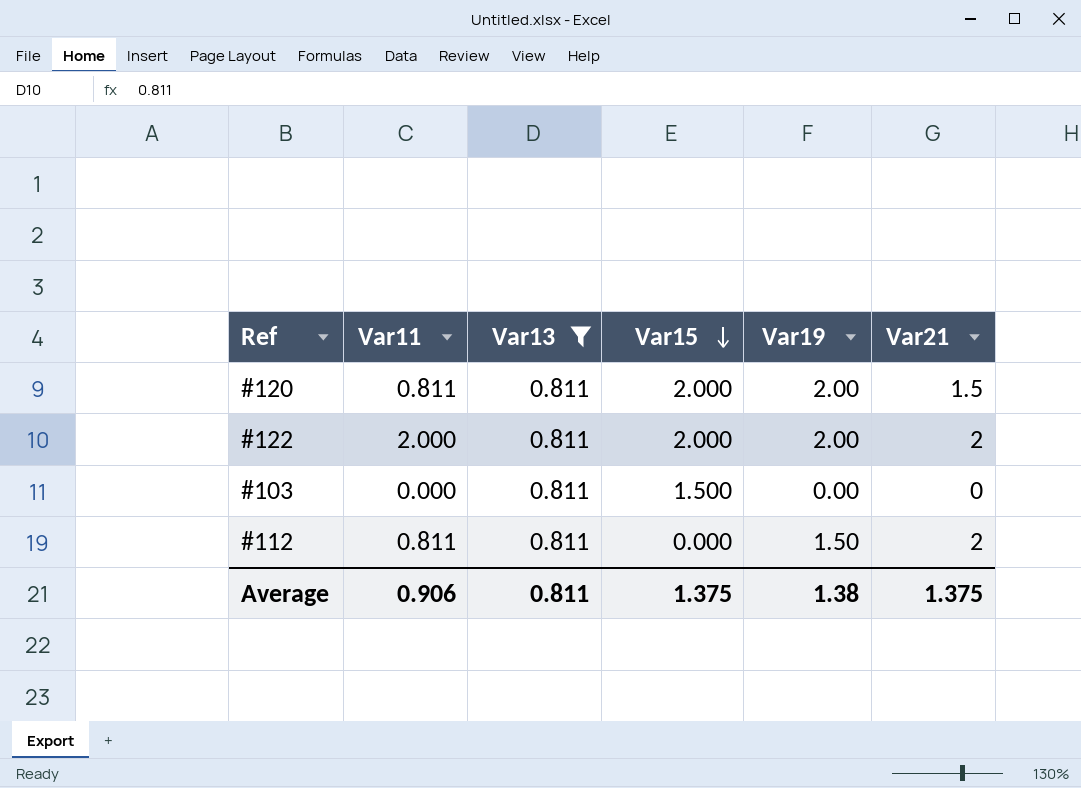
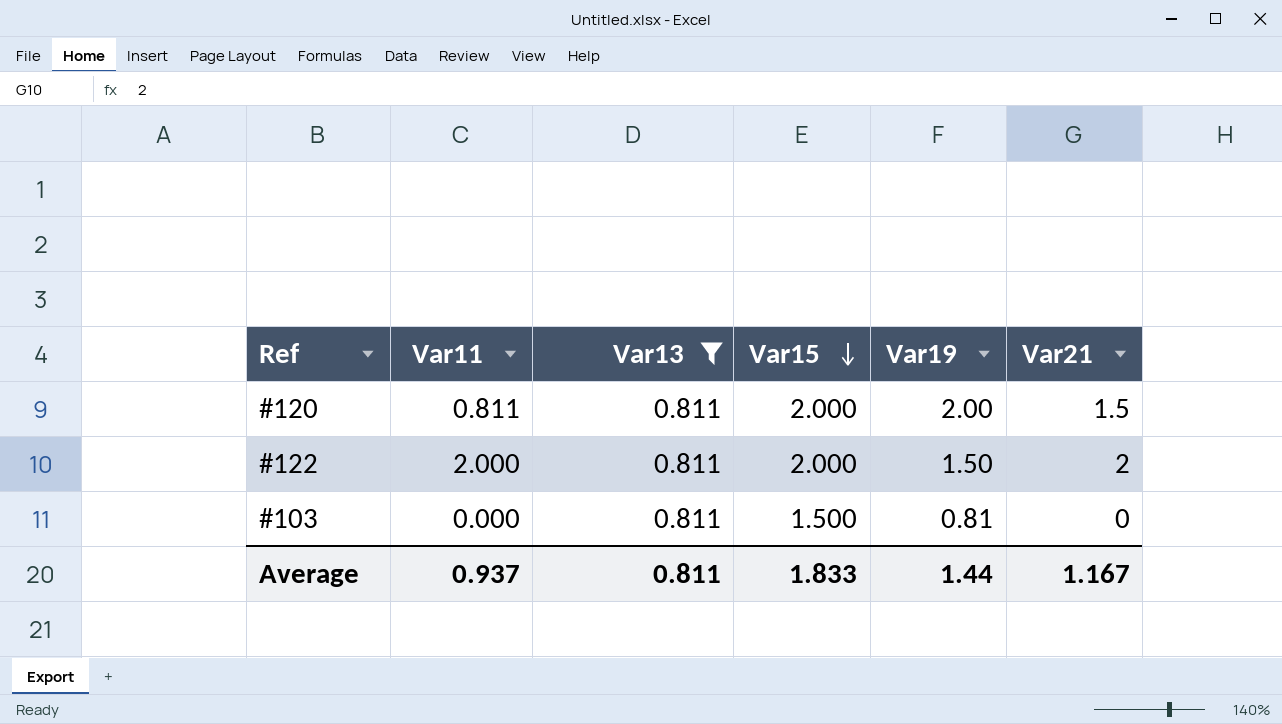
row #112: 0.811 | 0.811 | 0.000 | 1.50 | 2 -> none
#122 | Var19: 2.00 -> 1.50
#103 | Var19: 0.00 -> 0.81
Average | Var11: 0.906 -> 0.937
Average | Var15: 1.375 -> 1.833
Average | Var19: 1.38 -> 1.44
Average | Var21: 1.375 -> 1.167

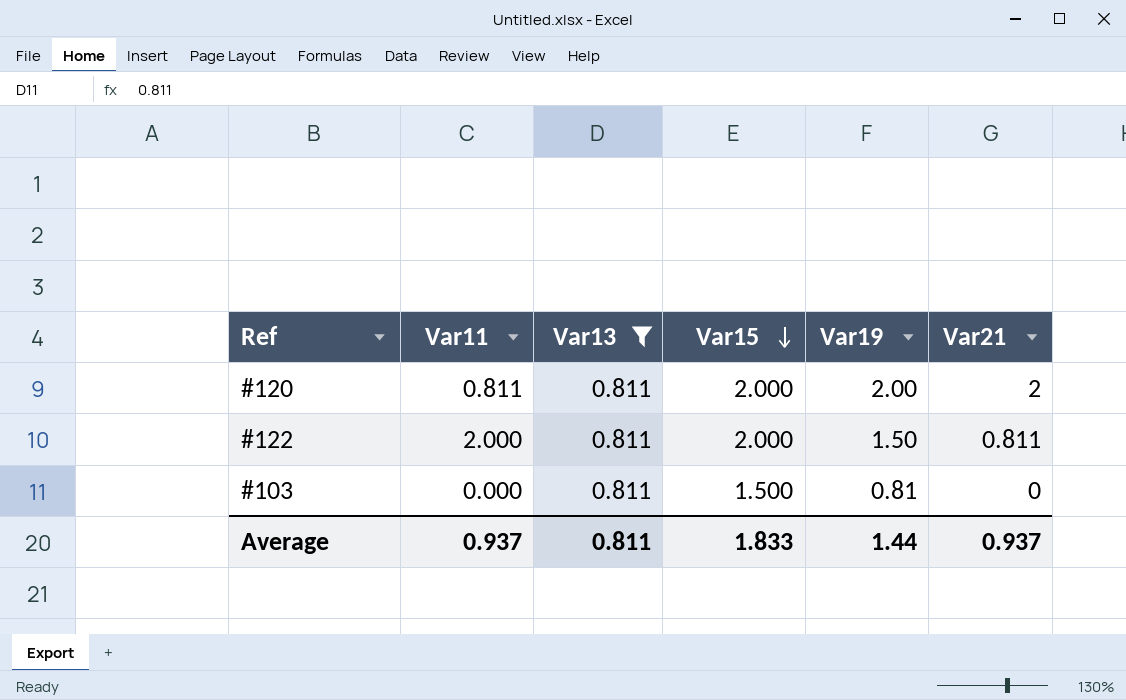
#120 | Var21: 1.5 -> 2
#122 | Var21: 2 -> 0.811
Average | Var21: 1.167 -> 0.937

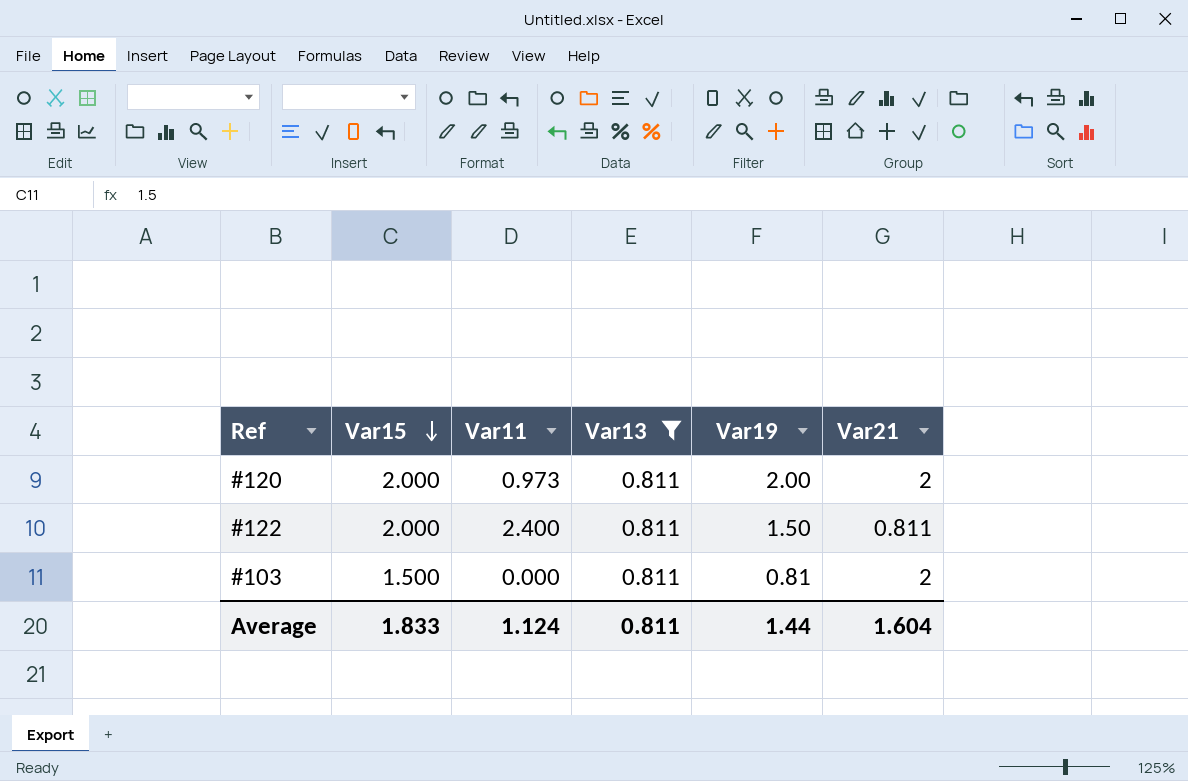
column Var15 | position: 4 -> 2
#120 | Var11: 0.811 -> 0.973
#122 | Var11: 2.000 -> 2.400
#103 | Var21: 0 -> 2
Average | Var11: 0.937 -> 1.124
Average | Var21: 0.937 -> 1.604

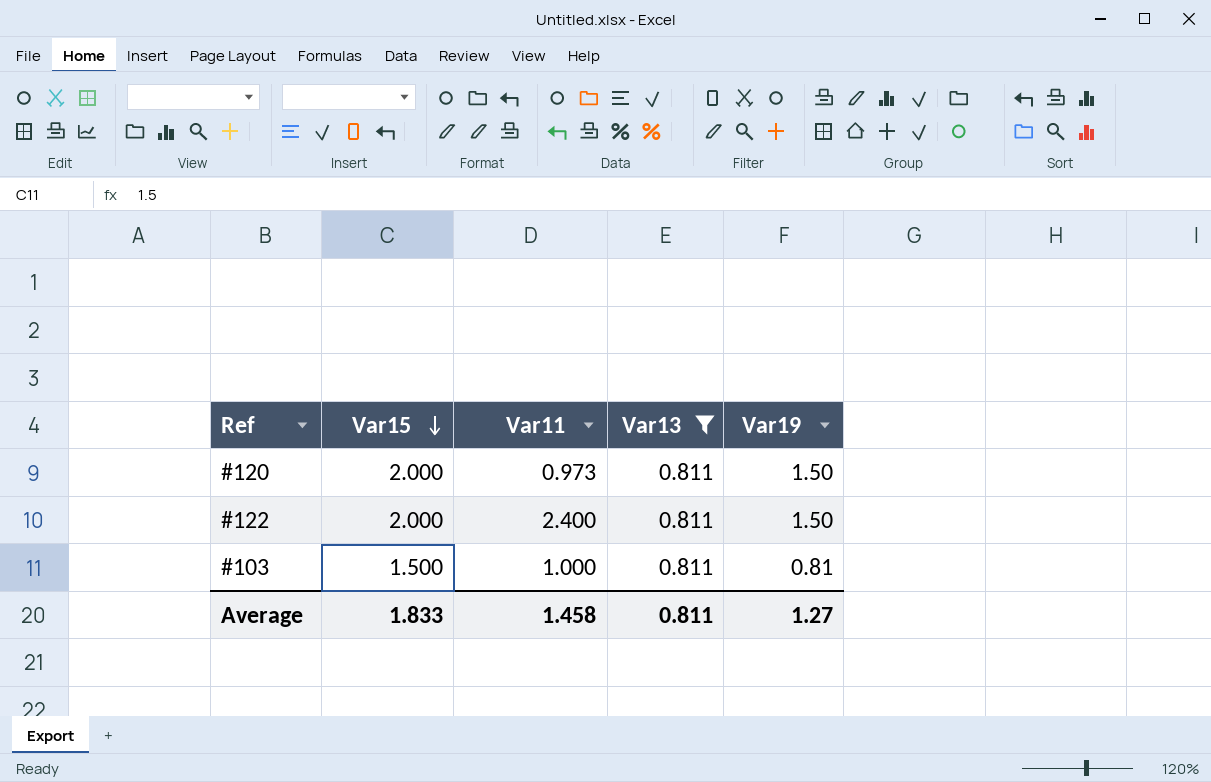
column Var21 | position: 6 -> none
#120 | Var19: 2.00 -> 1.50
#103 | Var11: 0.000 -> 1.000
Average | Var11: 1.124 -> 1.458
Average | Var19: 1.44 -> 1.27

